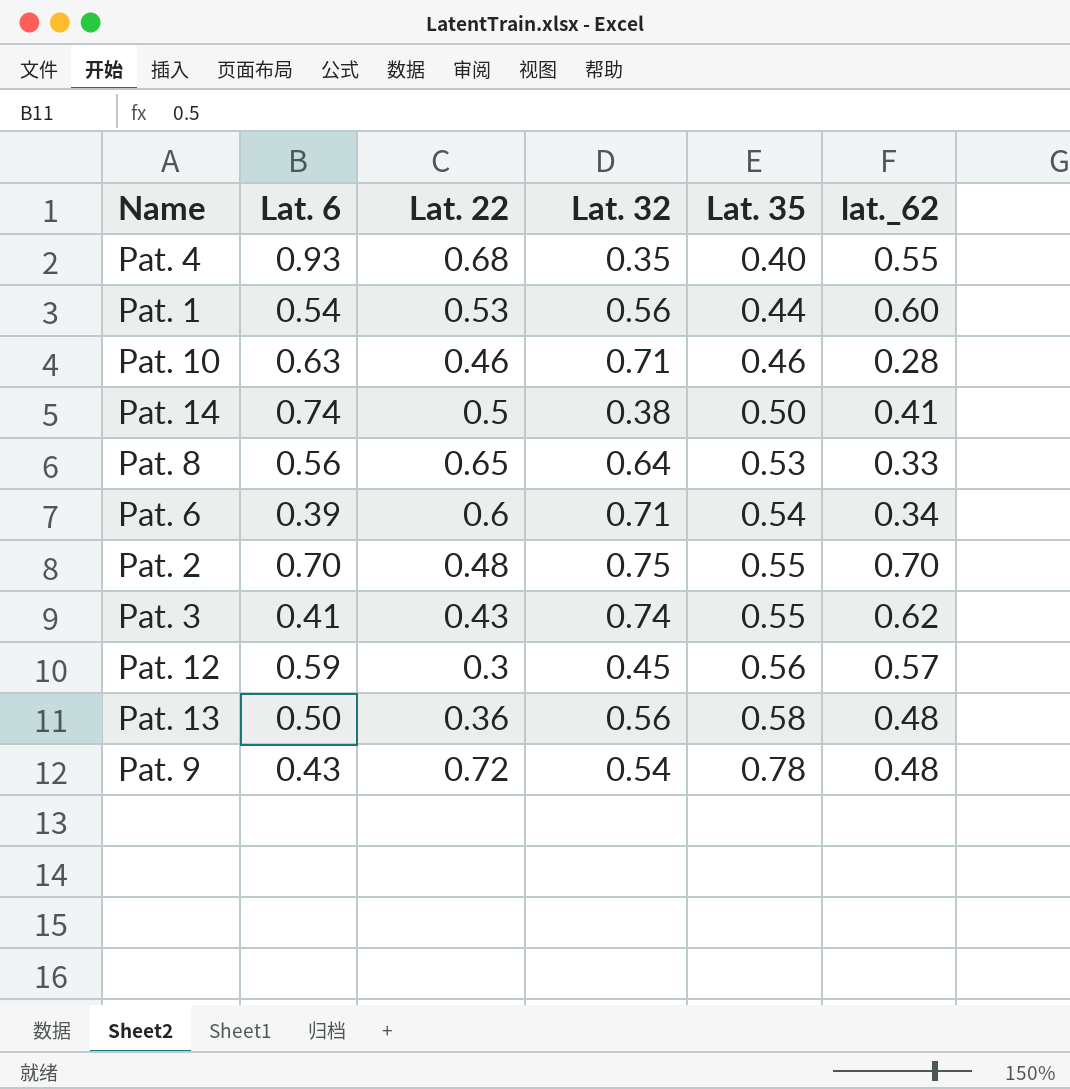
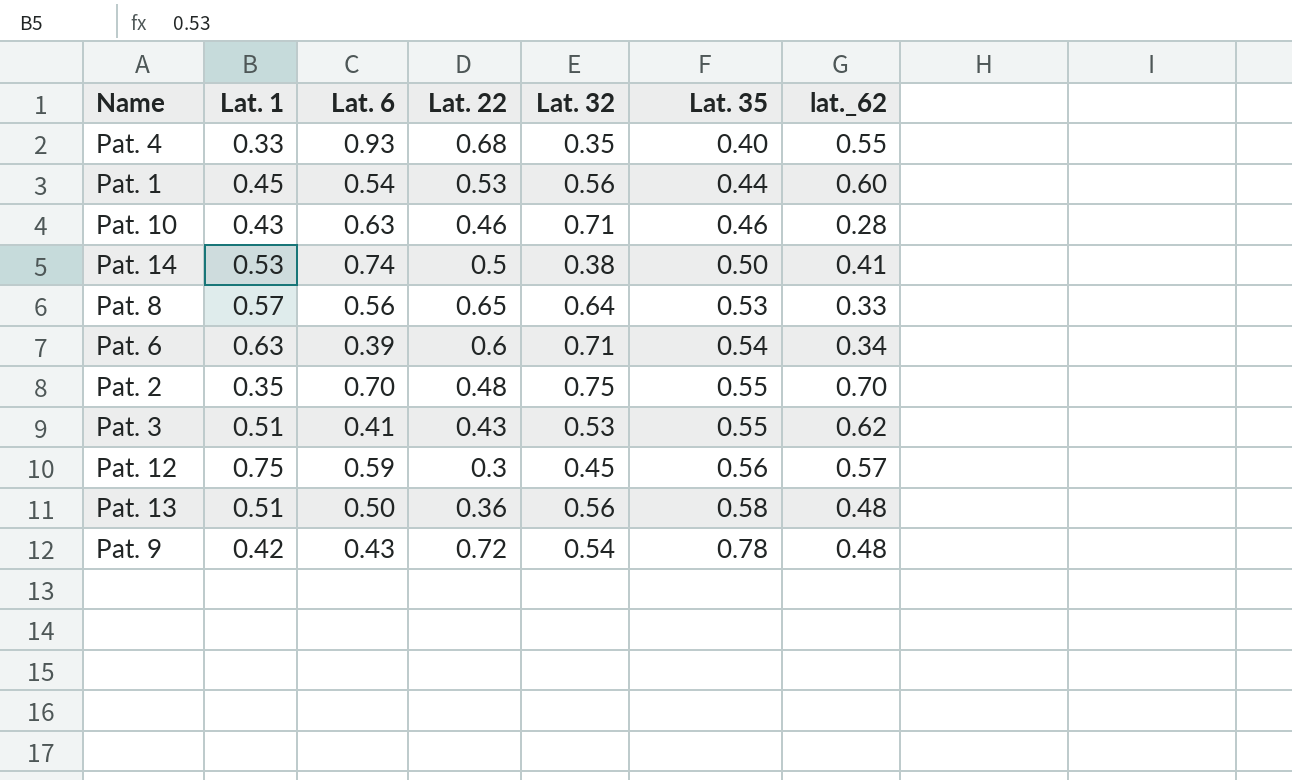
column Lat. 1 | position: none -> 2
Pat. 3 | Lat. 32: 0.74 -> 0.53

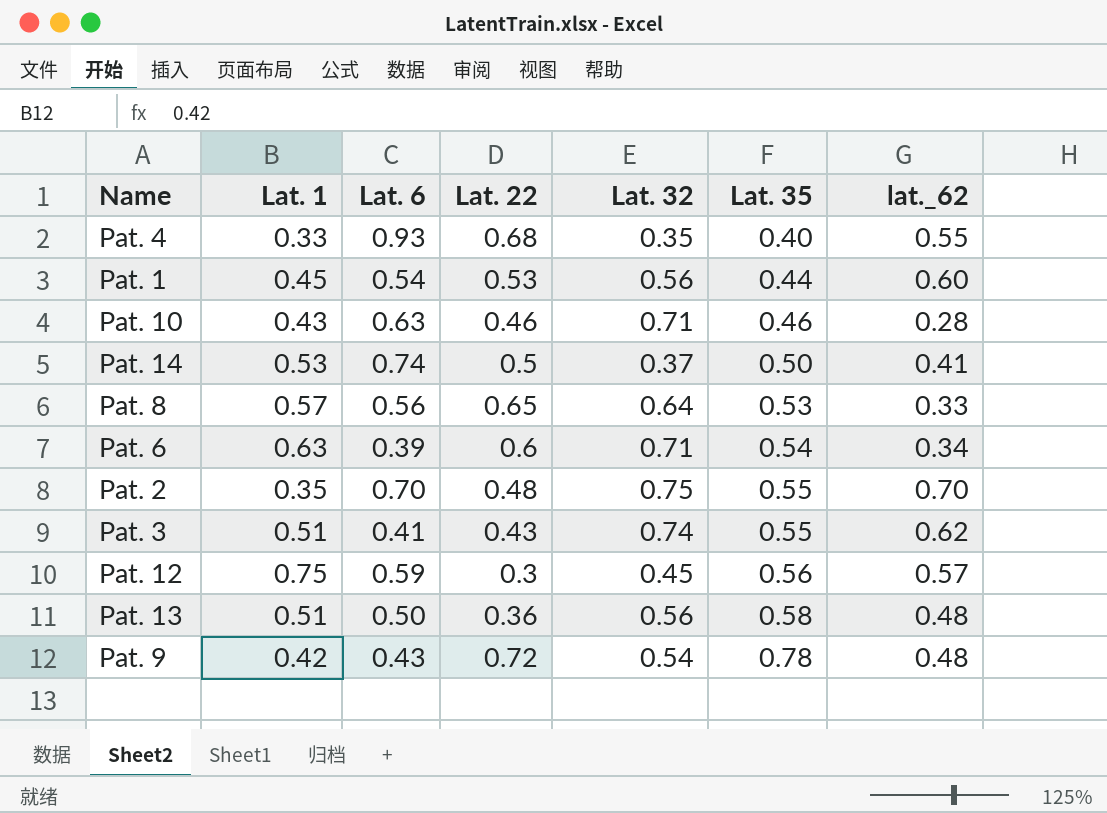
Pat. 14 | Lat. 32: 0.38 -> 0.37
Pat. 3 | Lat. 32: 0.53 -> 0.74

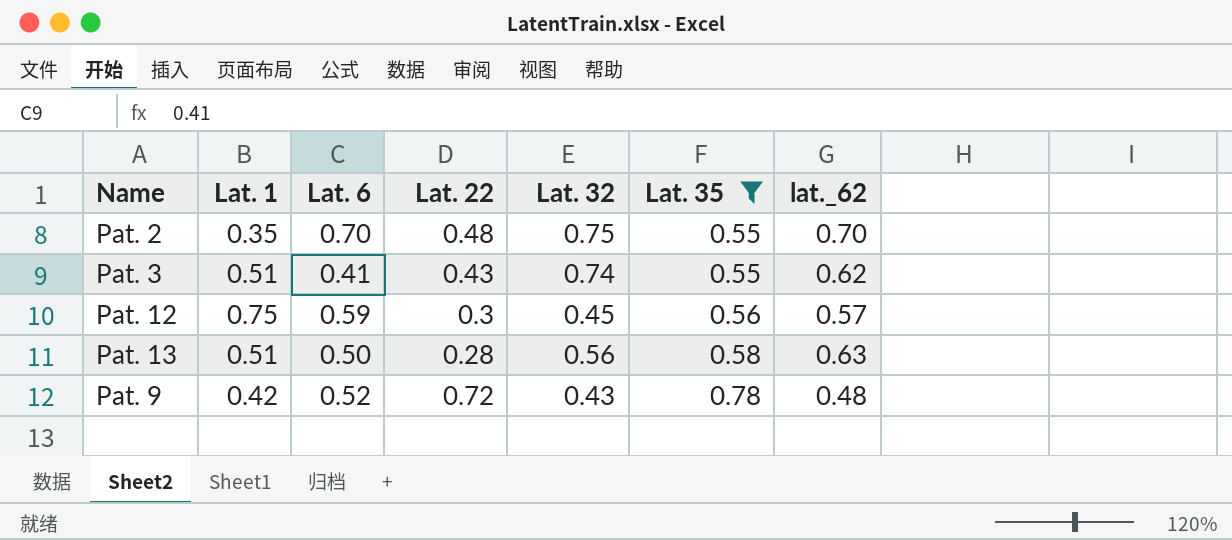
filter: none -> Lat. 35 >= 0.55
Pat. 13 | Lat. 22: 0.36 -> 0.28
Pat. 13 | lat._62: 0.48 -> 0.63
Pat. 9 | Lat. 6: 0.43 -> 0.52
Pat. 9 | Lat. 32: 0.54 -> 0.43

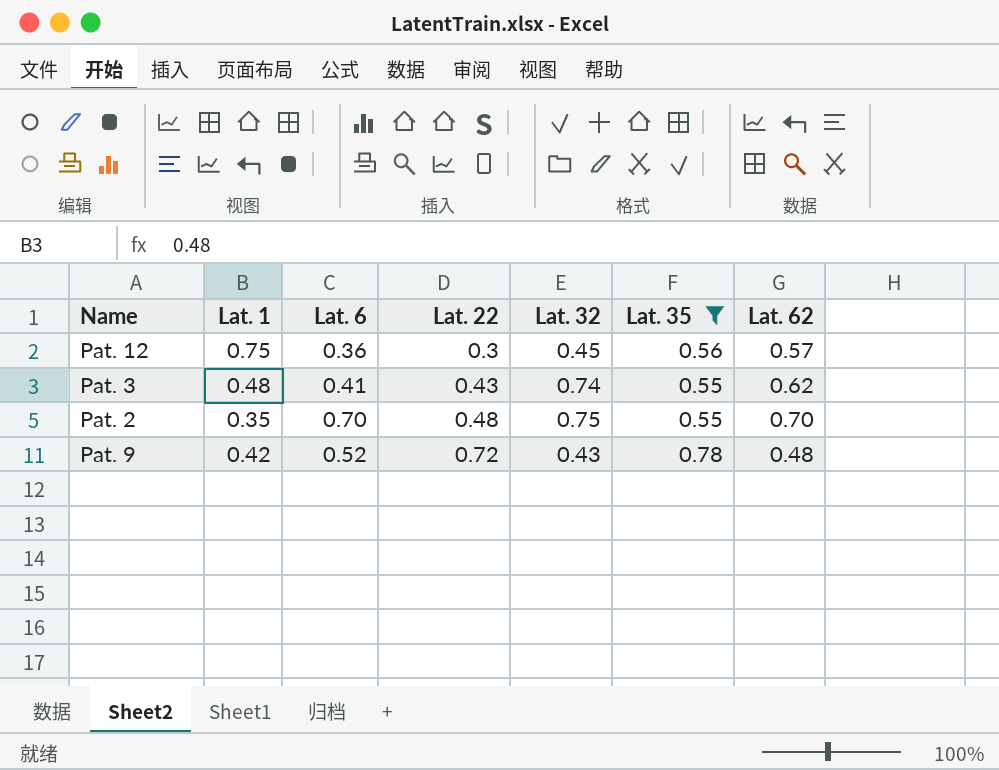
row order: Lat. 35 ascending -> Lat. 22 ascending
column name: lat._62 -> Lat. 62
row Pat. 13: 0.51 | 0.50 | 0.28 | 0.56 | 0.58 | 0.63 -> none
Pat. 12 | Lat. 6: 0.59 -> 0.36
Pat. 3 | Lat. 1: 0.51 -> 0.48

